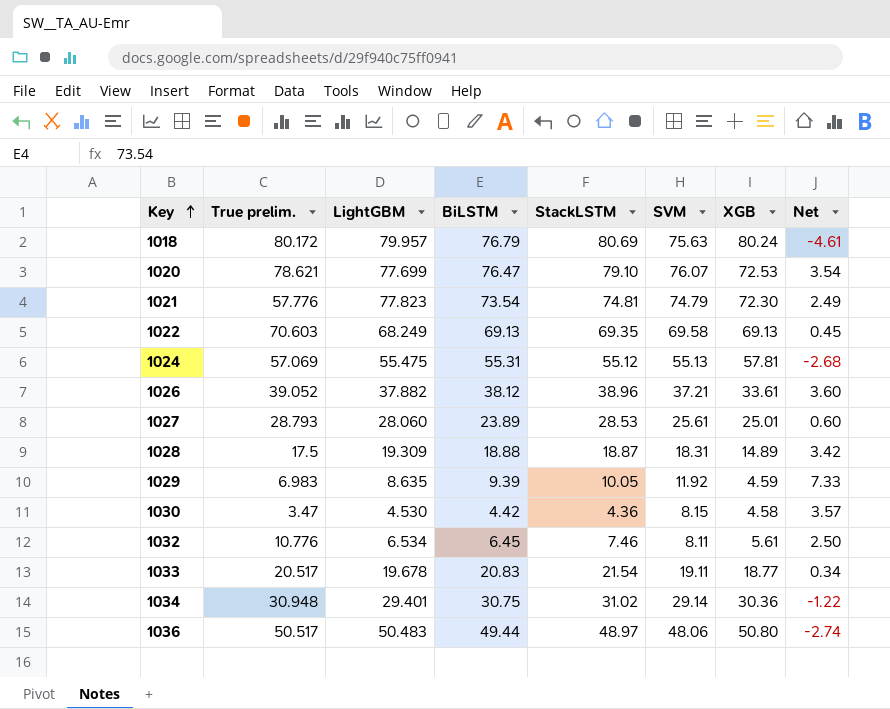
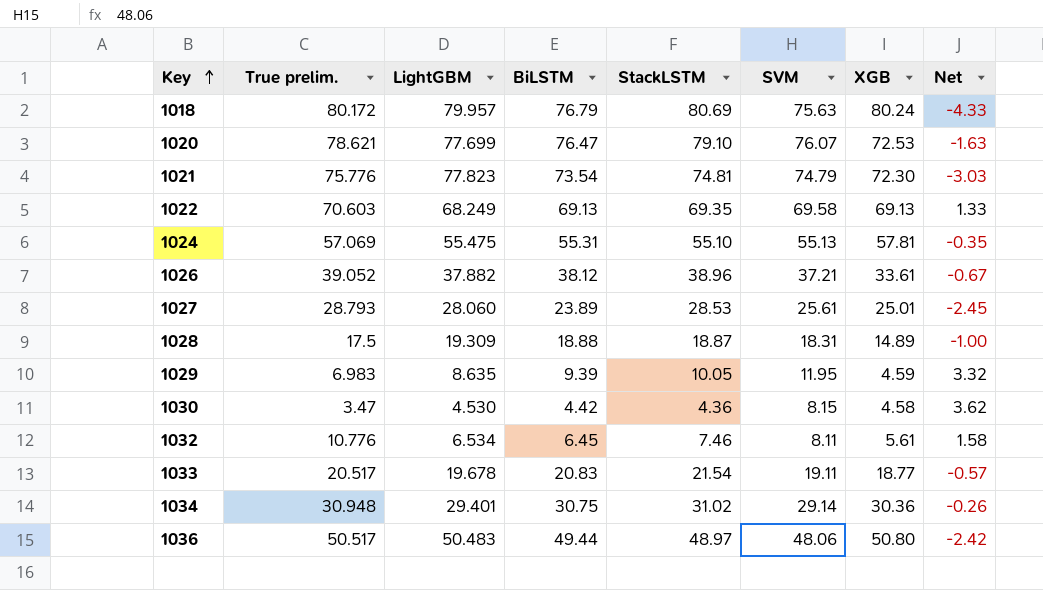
column Net | formula: [SVM] - [XGB] -> [SVM] - [LightGBM]
1021 | True prelim.: 57.776 -> 75.776
1024 | StackLSTM: 55.12 -> 55.10
1029 | SVM: 11.92 -> 11.95

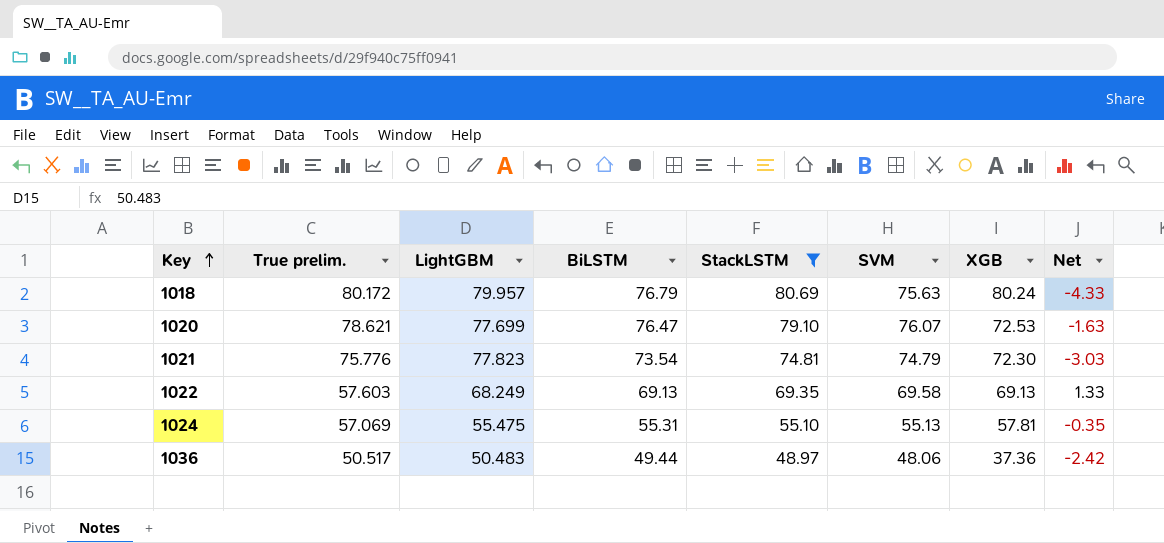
filter: none -> StackLSTM >= 48.97
1022 | True prelim.: 70.603 -> 57.603
1036 | XGB: 50.80 -> 37.36

